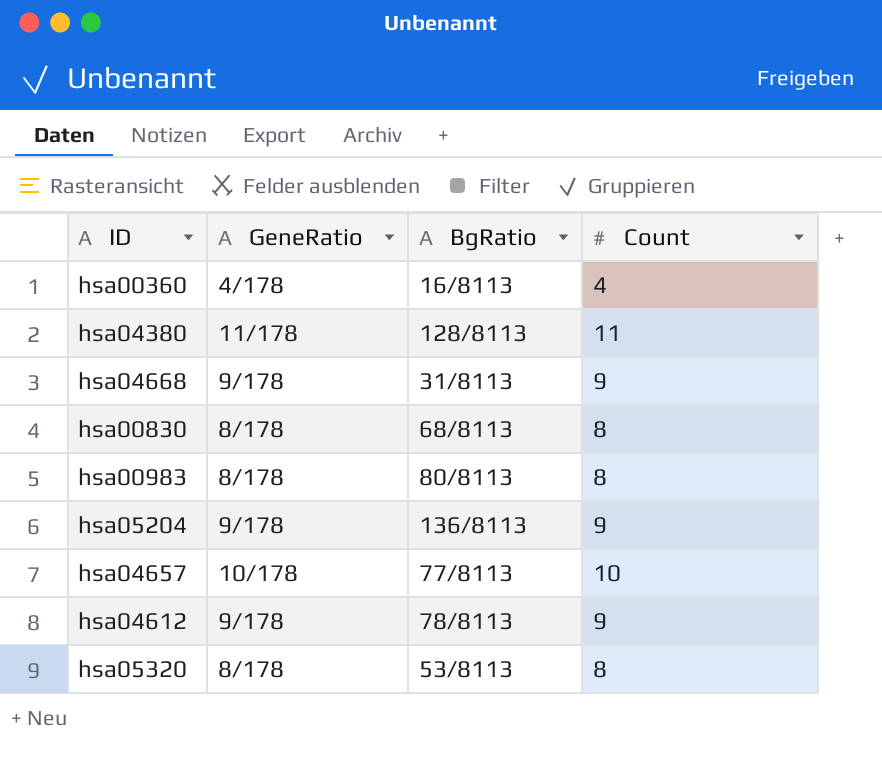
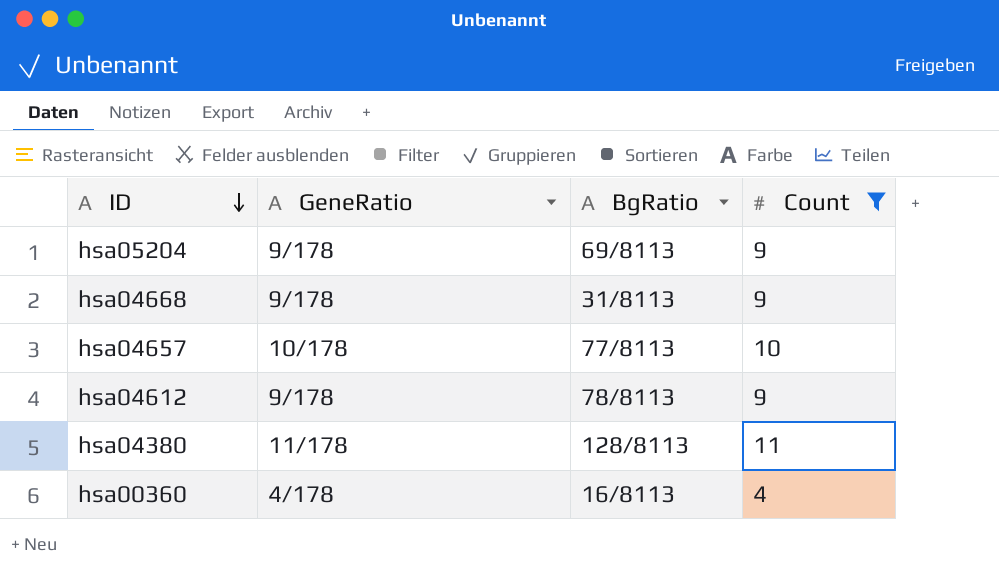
filter: none -> Count != 8
row order: none -> ID descending
hsa05204 | BgRatio: 136/8113 -> 69/8113

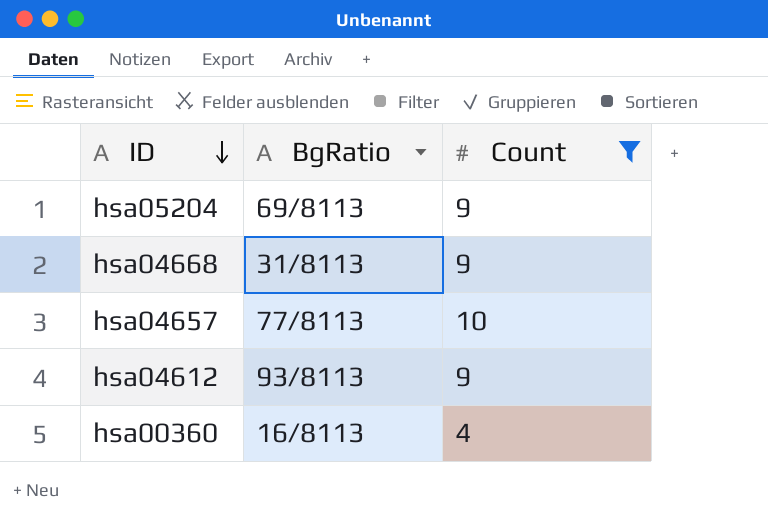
column GeneRatio | position: 2 -> none
row hsa04380: 11/178 | 128/8113 | 11 -> none
hsa04612 | BgRatio: 78/8113 -> 93/8113

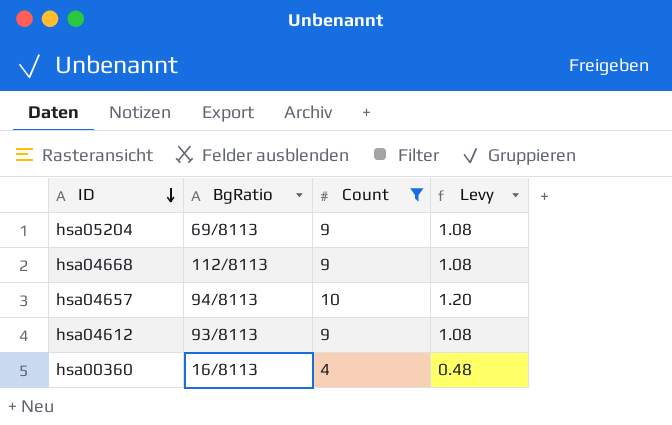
column Levy | formula: none -> [Count] * 0.12
hsa04668 | BgRatio: 31/8113 -> 112/8113
hsa04657 | BgRatio: 77/8113 -> 94/8113

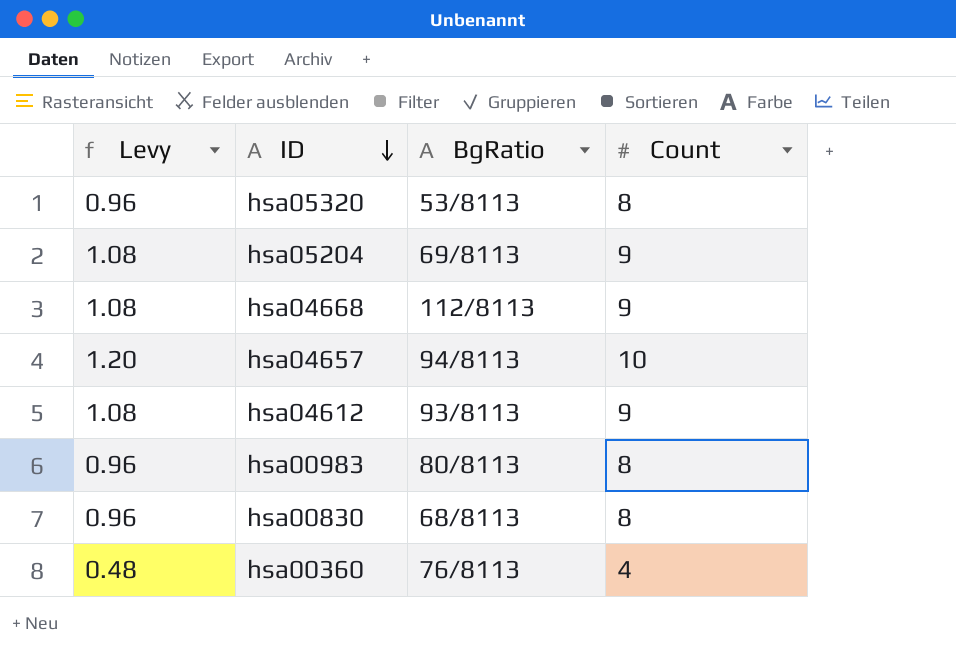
filter: Count != 8 -> none
column Levy | position: 4 -> 1
hsa00360 | BgRatio: 16/8113 -> 76/8113

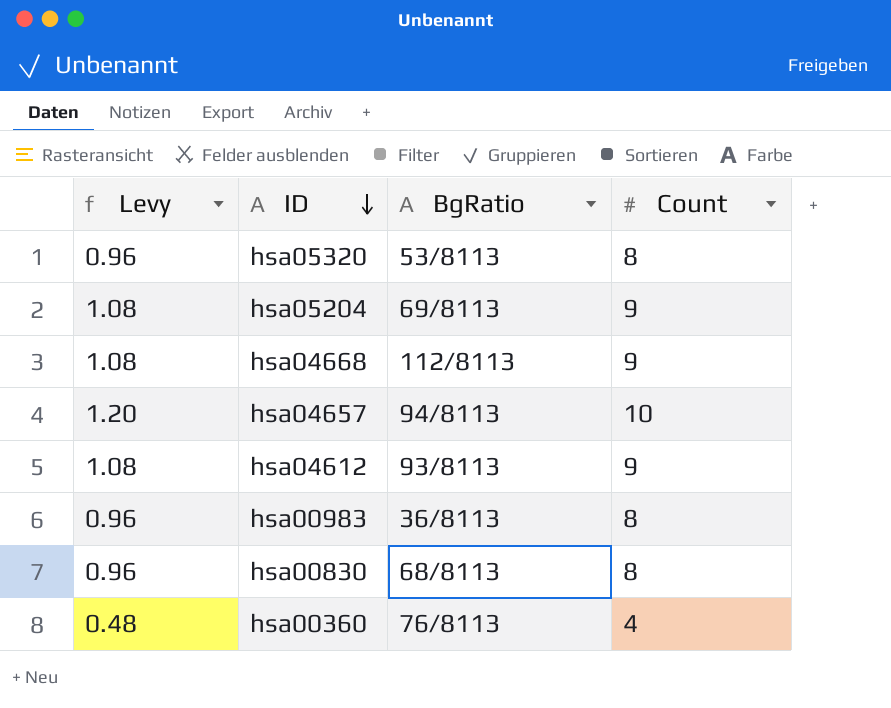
hsa00983 | BgRatio: 80/8113 -> 36/8113

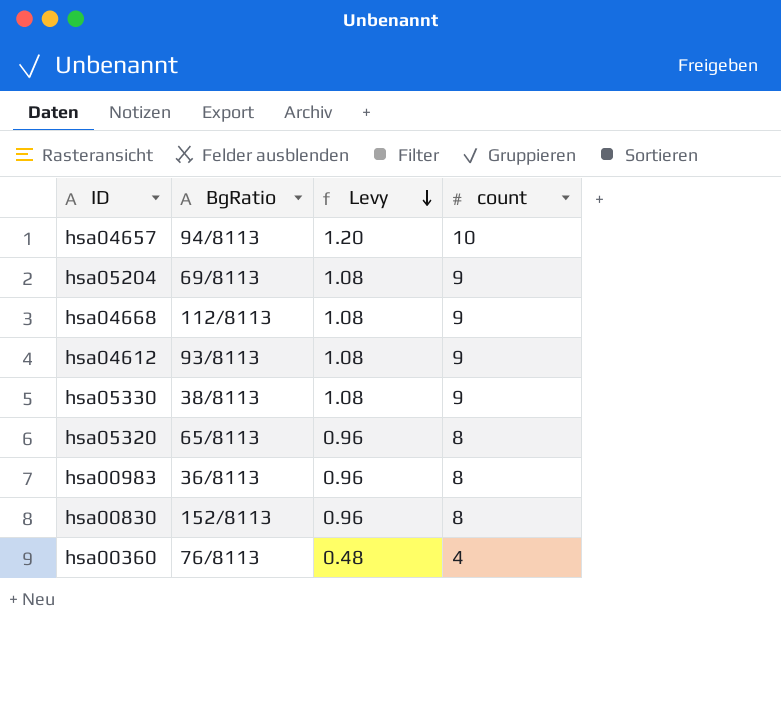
row order: ID descending -> Levy descending
column Levy | position: 1 -> 3
column name: Count -> count
row hsa05330: none -> 38/8113 | 1.08 | 9
hsa05320 | BgRatio: 53/8113 -> 65/8113
hsa00830 | BgRatio: 68/8113 -> 152/8113

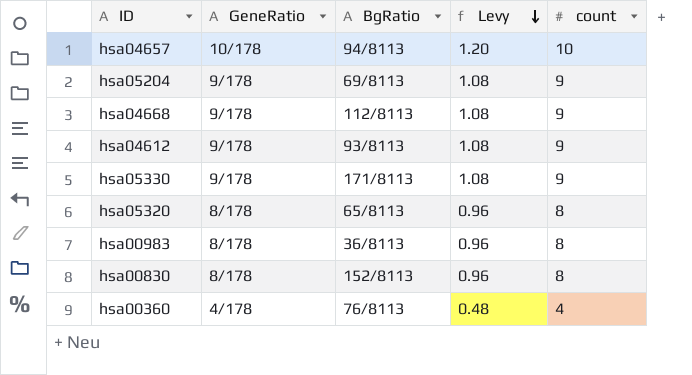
column GeneRatio | position: none -> 2
hsa05330 | BgRatio: 38/8113 -> 171/8113

